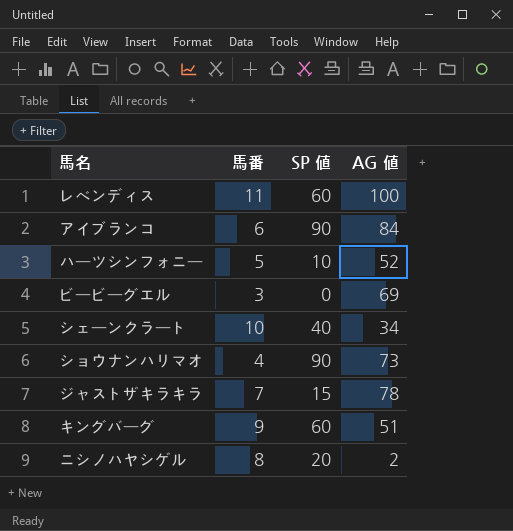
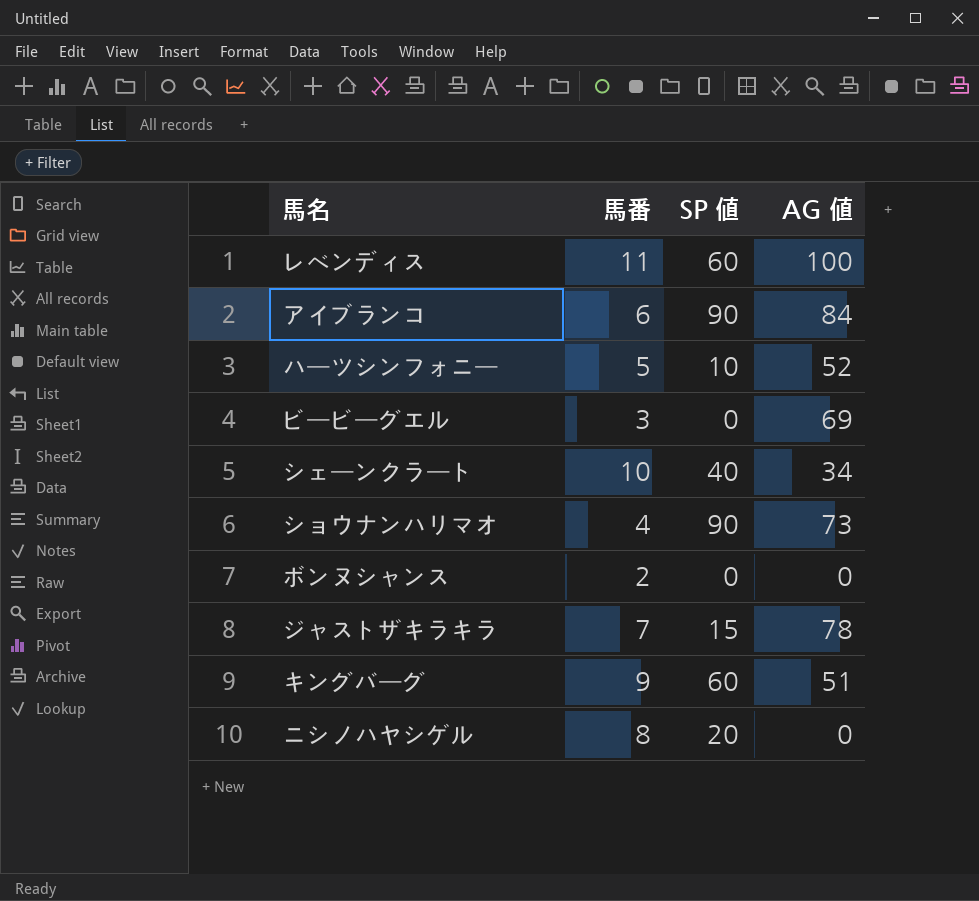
row ボンヌシャンス: none -> 2 | 0 | 0
ニシノハヤシゲル | AG 値: 2 -> 0

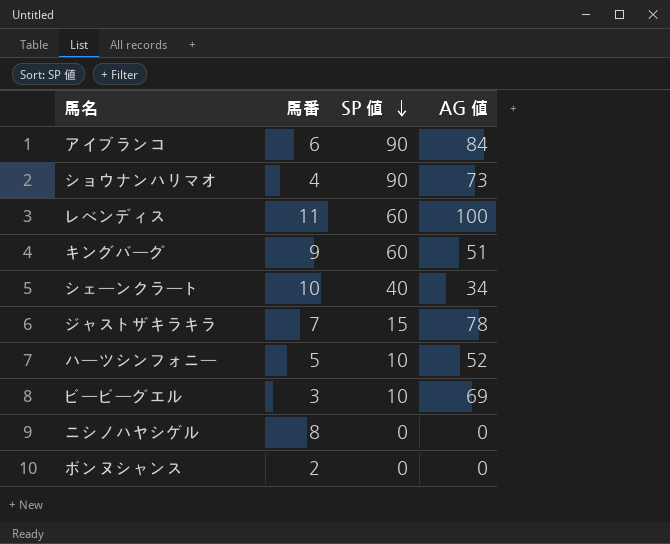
row order: none -> SP 値 descending
ビービーグエル | SP 値: 0 -> 10
ニシノハヤシゲル | SP 値: 20 -> 0

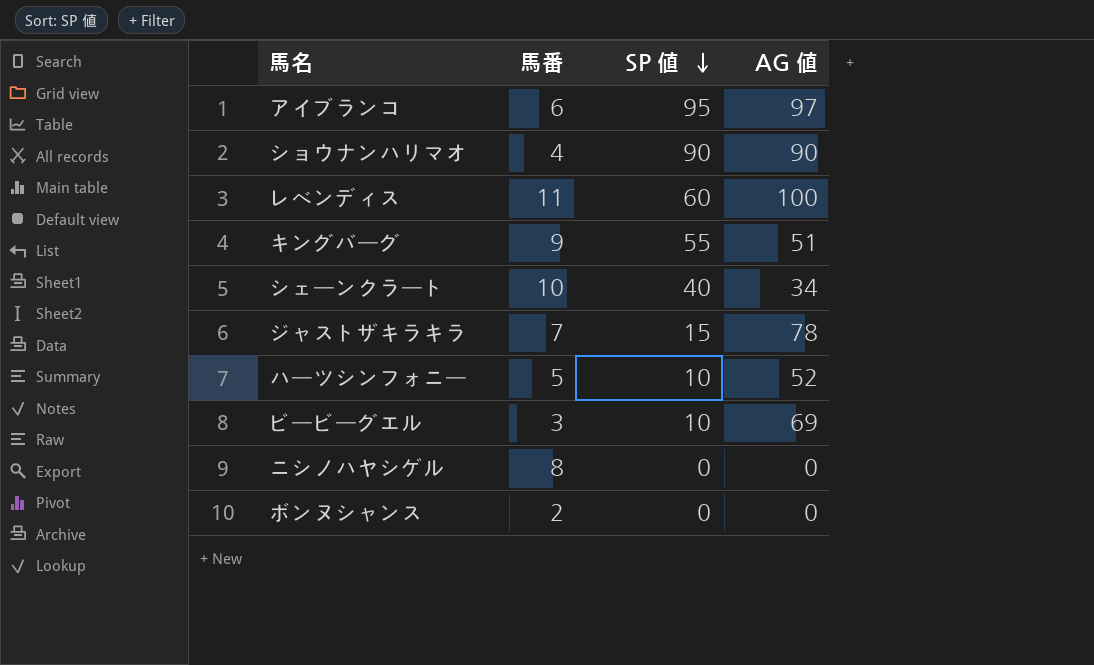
アイブランコ | SP 値: 90 -> 95
アイブランコ | AG 値: 84 -> 97
ショウナンハリマオ | AG 値: 73 -> 90
キングバーグ | SP 値: 60 -> 55

